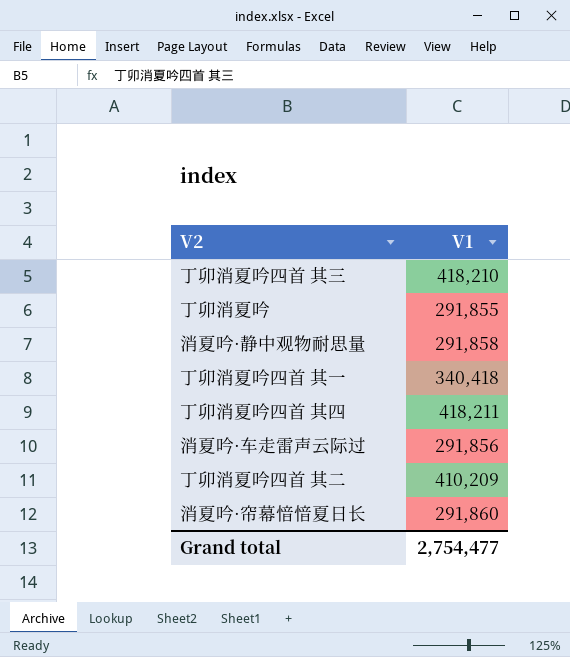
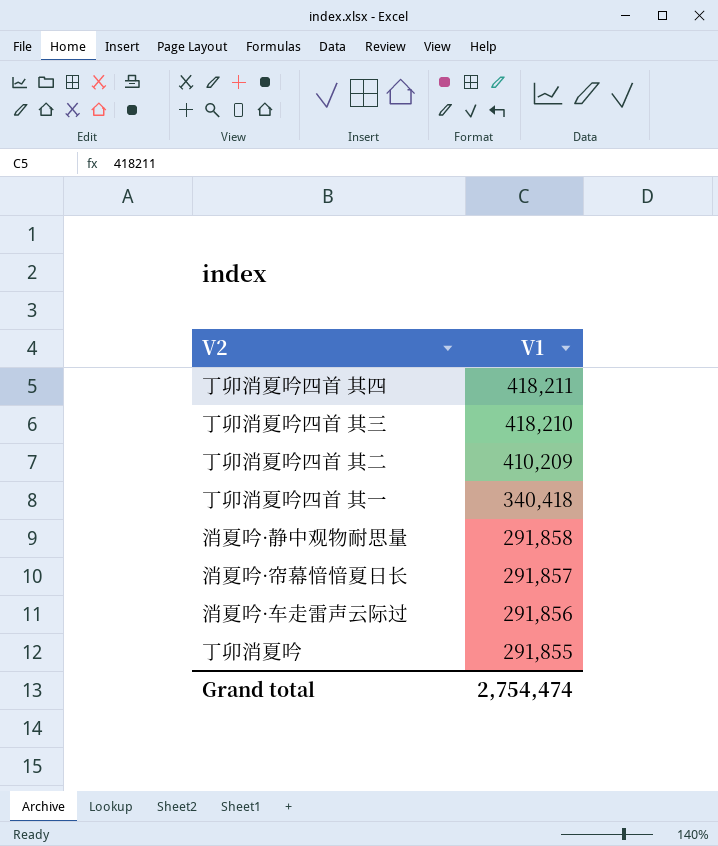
row order: none -> V1 descending
消夏吟·帘幕愔愔夏日长 | V1: 291,860 -> 291,857
Grand total | V1: 2,754,477 -> 2,754,474

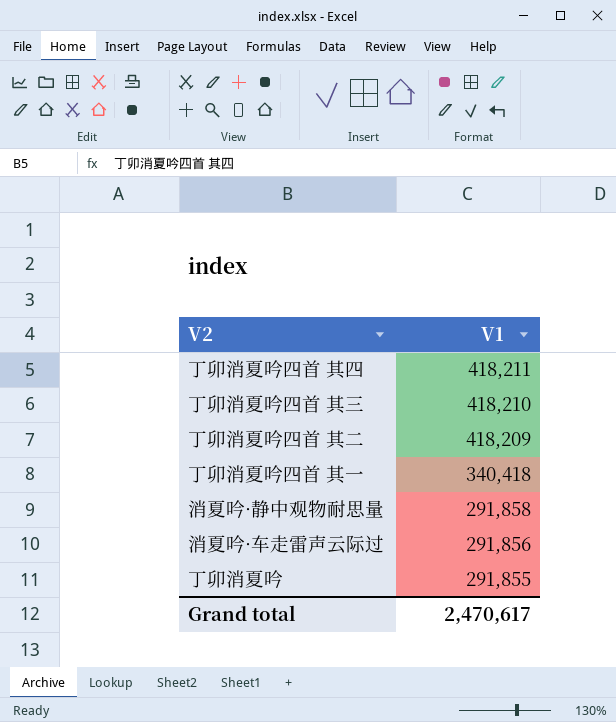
row 消夏吟·帘幕愔愔夏日长: 291,857 -> none
丁卯消夏吟四首 其二 | V1: 410,209 -> 418,209
Grand total | V1: 2,754,474 -> 2,470,617

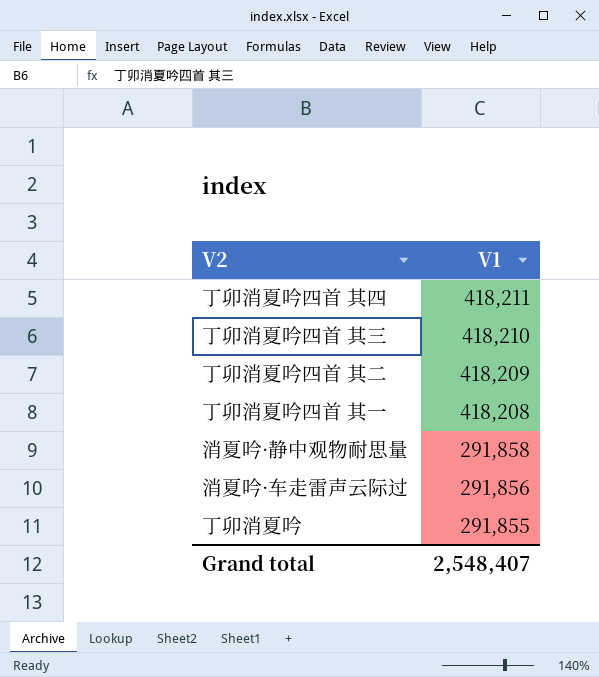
丁卯消夏吟四首 其一 | V1: 340,418 -> 418,208
Grand total | V1: 2,470,617 -> 2,548,407

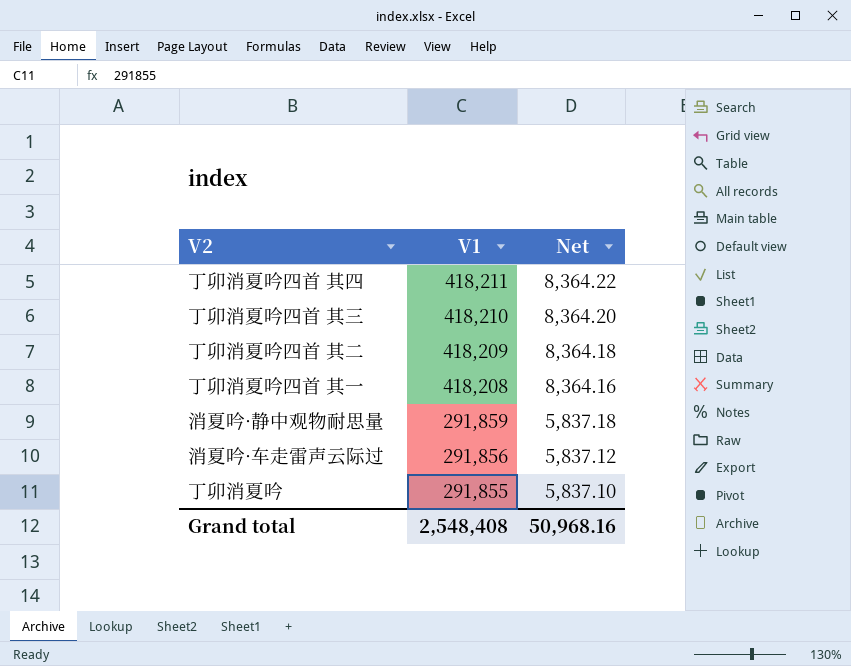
column Net | formula: none -> [V1] * 0.02
消夏吟·静中观物耐思量 | V1: 291,858 -> 291,859
Grand total | V1: 2,548,407 -> 2,548,408

